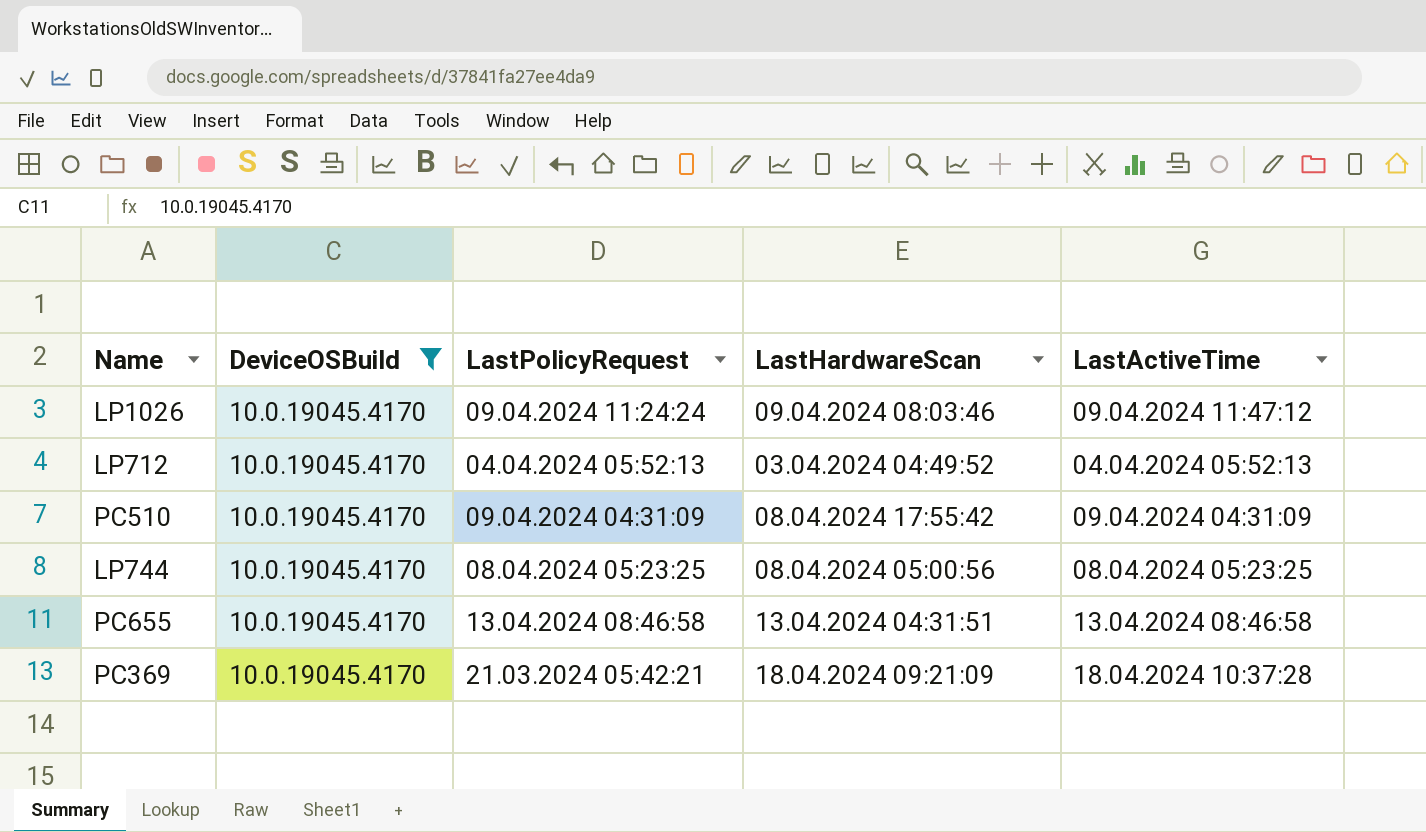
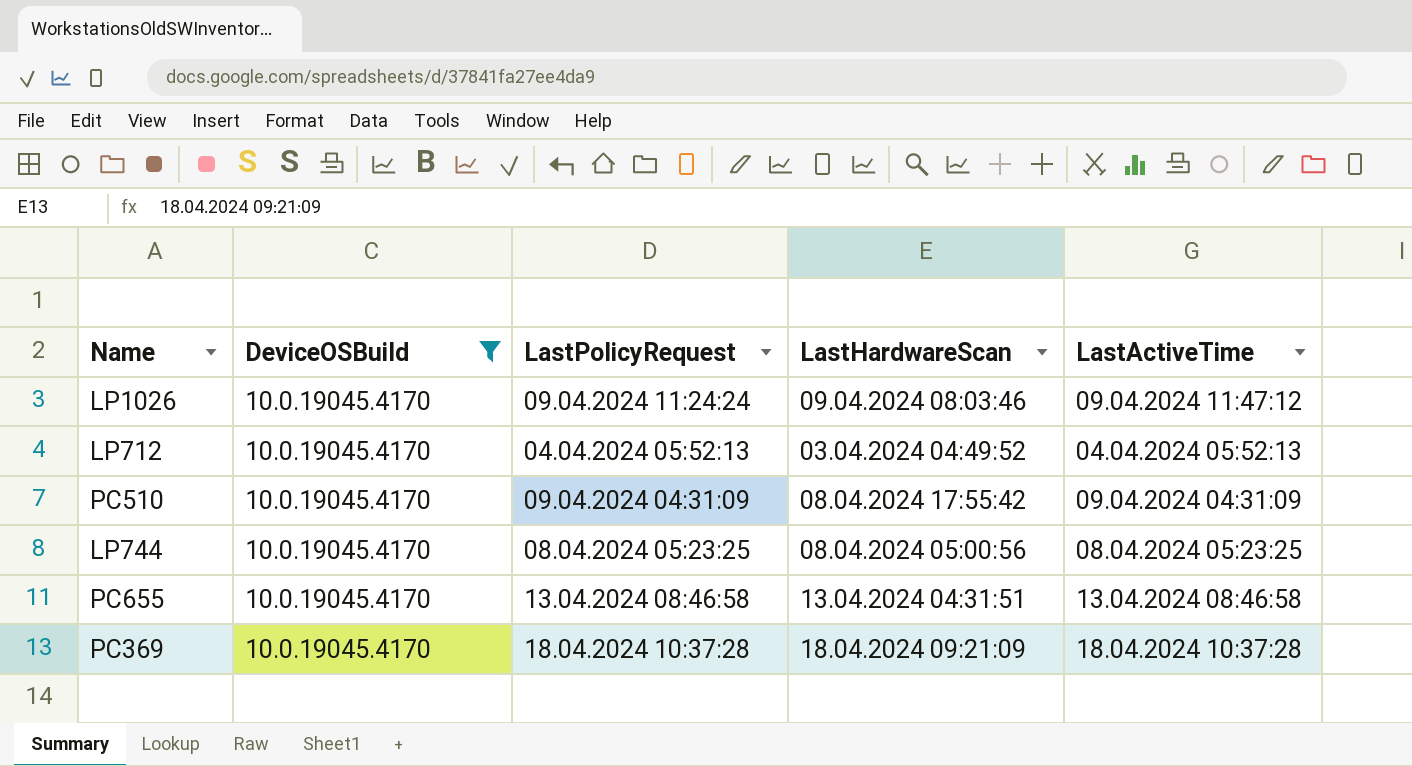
PC369 | LastPolicyRequest: 21.03.2024 05:42:21 -> 18.04.2024 10:37:28

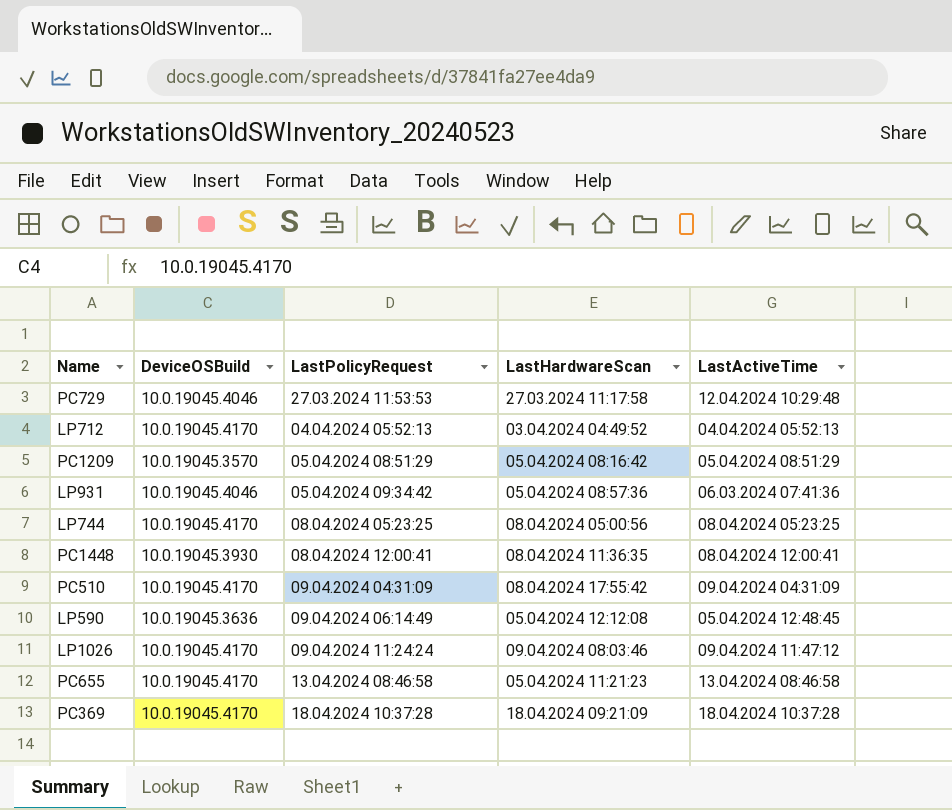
filter: DeviceOSBuild = 10.0.19045.4170 -> none
row order: none -> LastPolicyRequest ascending
PC655 | LastHardwareScan: 13.04.2024 04:31:51 -> 05.04.2024 11:21:23

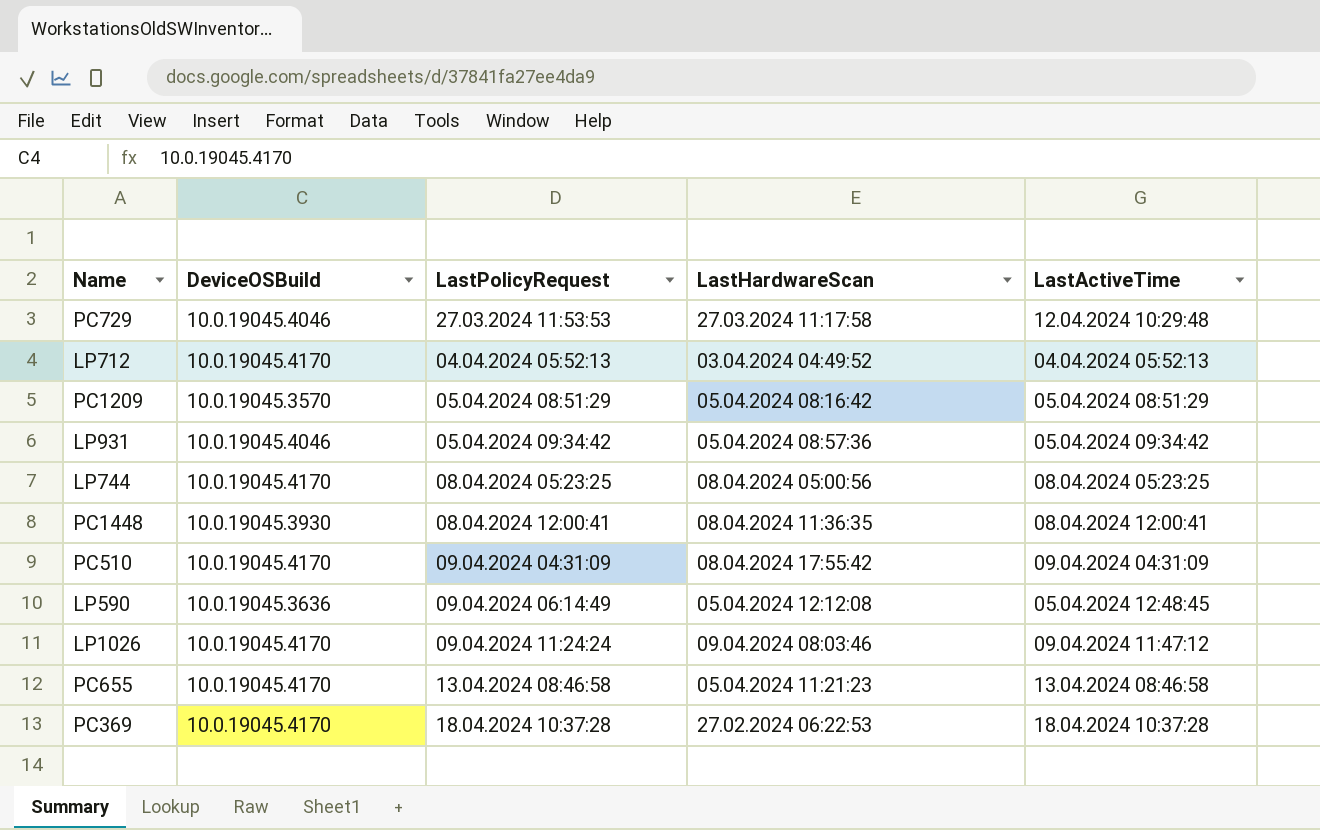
LP931 | LastActiveTime: 06.03.2024 07:41:36 -> 05.04.2024 09:34:42
PC369 | LastHardwareScan: 18.04.2024 09:21:09 -> 27.02.2024 06:22:53

